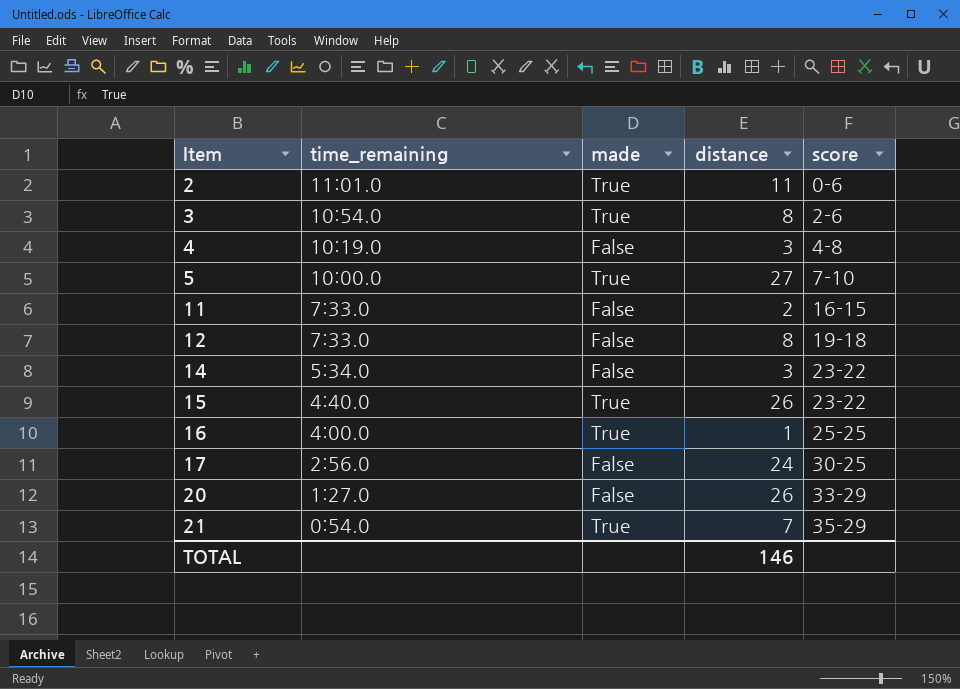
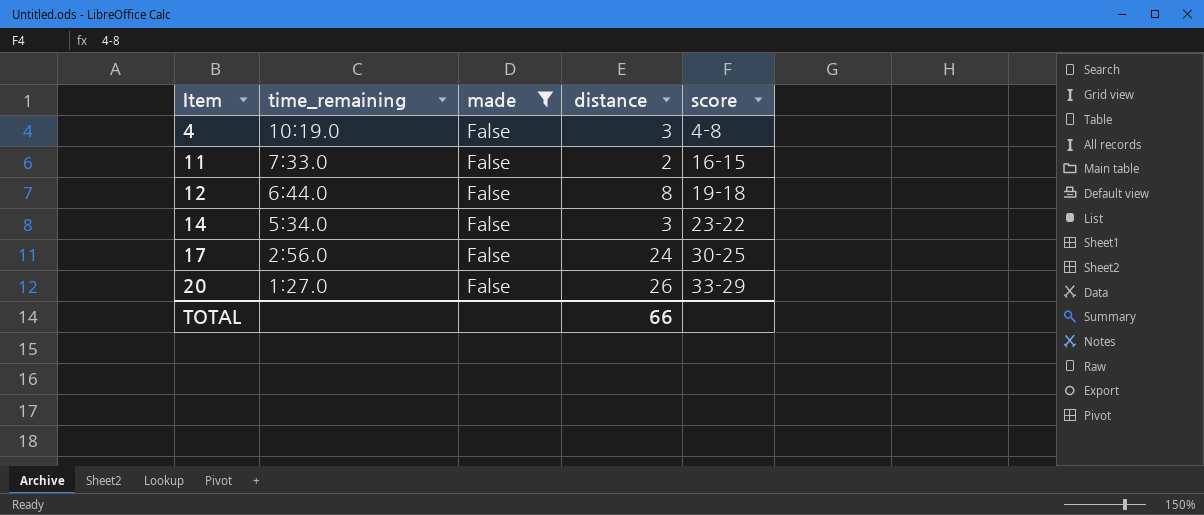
filter: none -> made = False
12 | time_remaining: 7:33.0 -> 6:44.0
TOTAL | distance: 146 -> 66

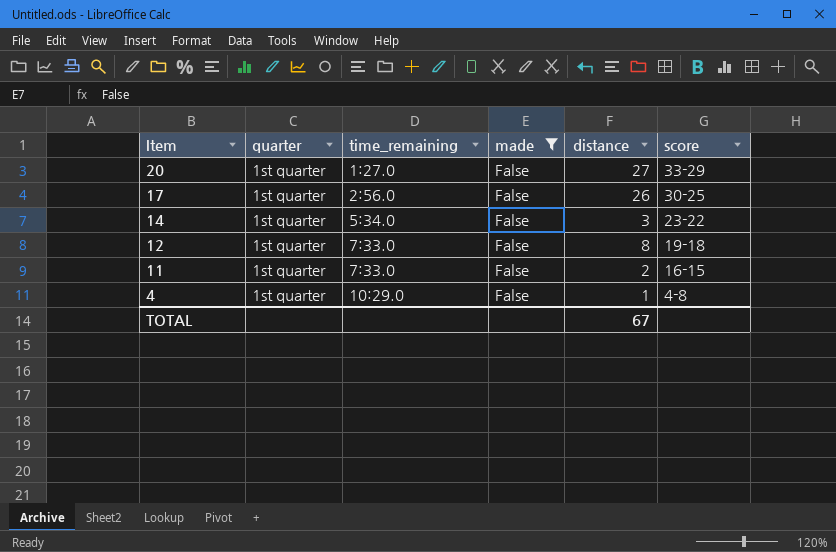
row order: Item ascending -> Item descending
column quarter | position: none -> 2
20 | distance: 26 -> 27
17 | distance: 24 -> 26
12 | time_remaining: 6:44.0 -> 7:33.0
4 | time_remaining: 10:19.0 -> 10:29.0
4 | distance: 3 -> 1
TOTAL | distance: 66 -> 67

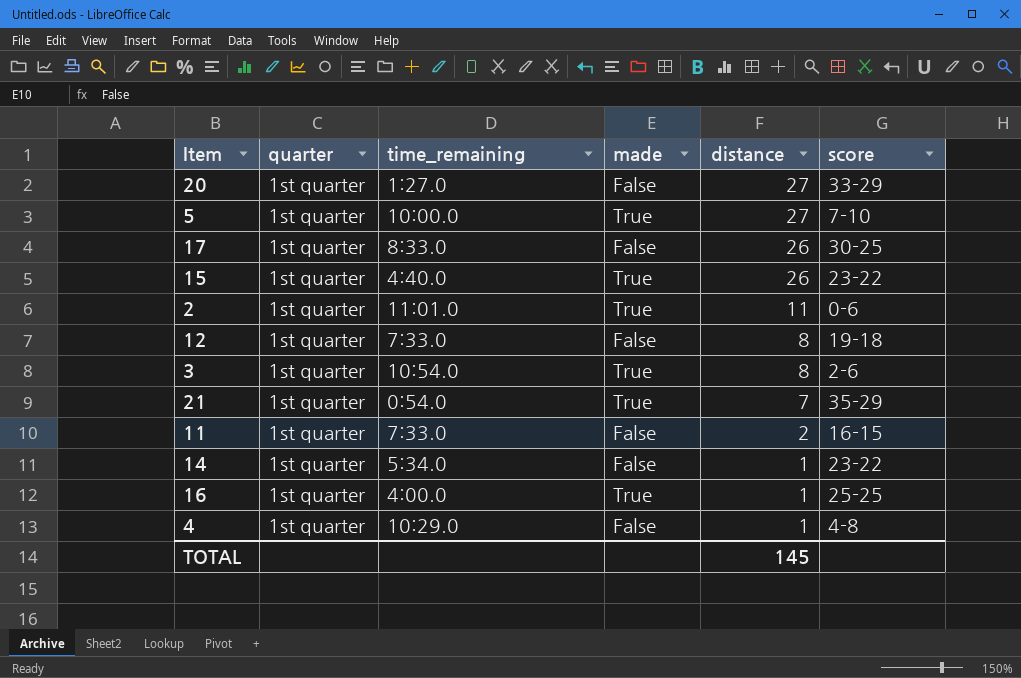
filter: made = False -> none
row order: Item descending -> distance descending
17 | time_remaining: 2:56.0 -> 8:33.0
14 | distance: 3 -> 1
TOTAL | distance: 67 -> 145

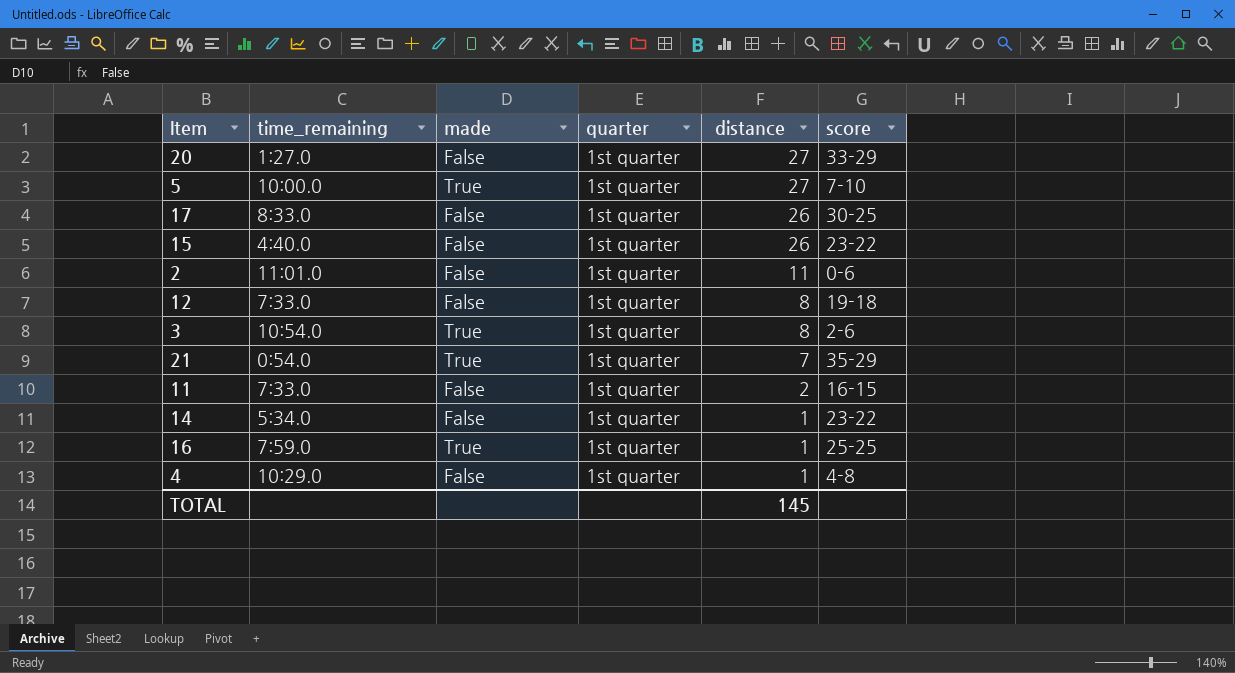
column quarter | position: 2 -> 4
15 | made: True -> False
2 | made: True -> False
16 | time_remaining: 4:00.0 -> 7:59.0

